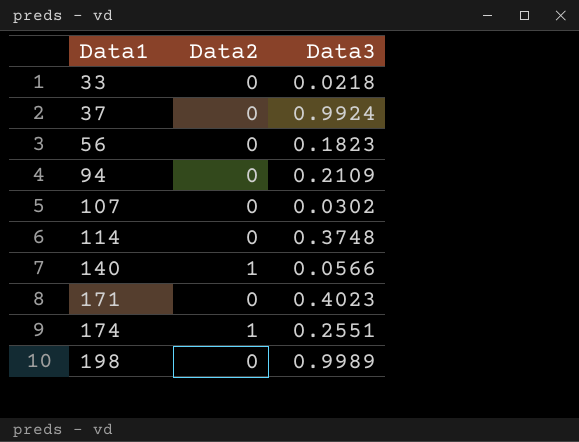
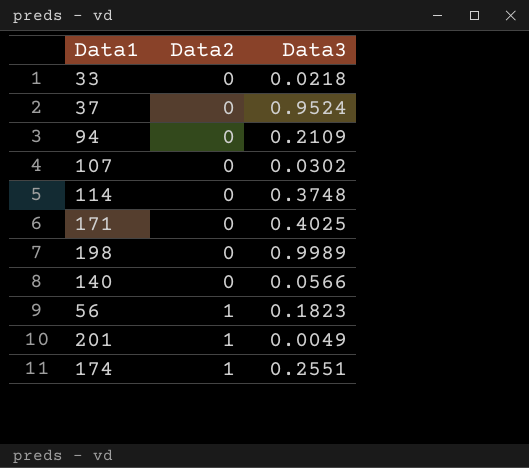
row order: Data1 ascending -> Data2 ascending
37 | Data3: 0.9924 -> 0.9524
171 | Data3: 0.4023 -> 0.4025
140 | Data2: 1 -> 0
56 | Data2: 0 -> 1
row 201: none -> 1 | 0.0049

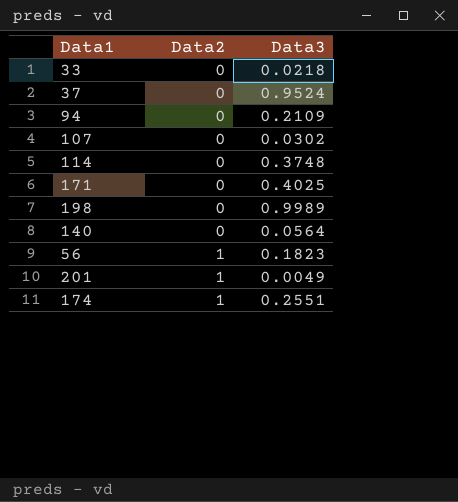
140 | Data3: 0.0566 -> 0.0564

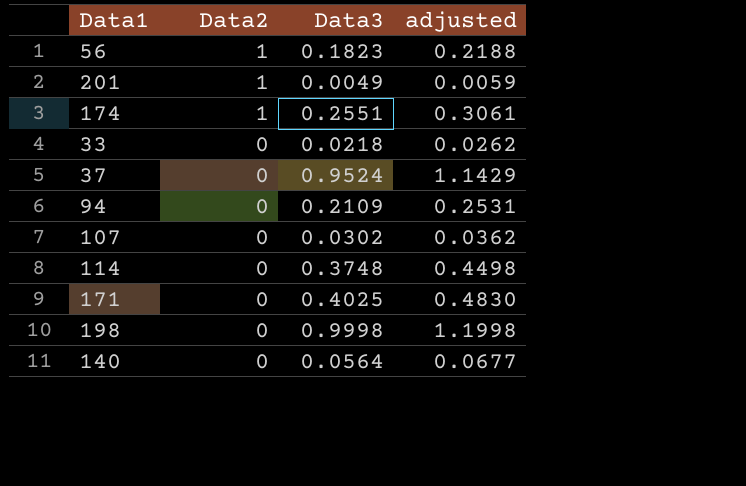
row order: Data2 ascending -> Data2 descending
column adjusted | formula: none -> [Data3] * 1.2
198 | Data3: 0.9989 -> 0.9998

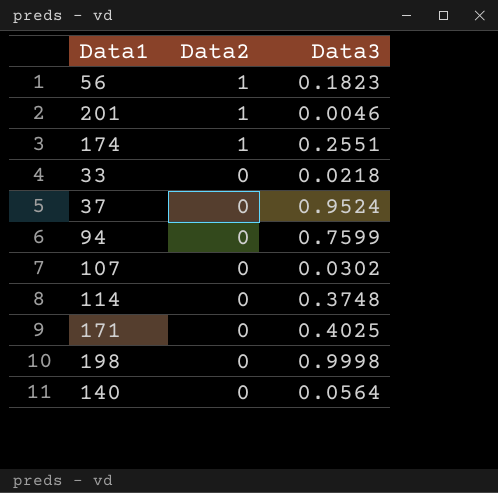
column adjusted | formula: [Data3] * 1.2 -> none
201 | Data3: 0.0049 -> 0.0046
94 | Data3: 0.2109 -> 0.7599

